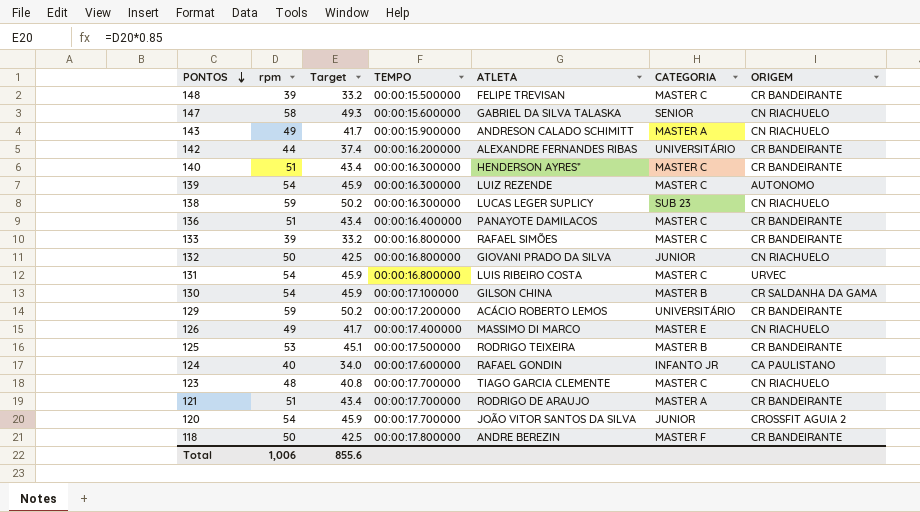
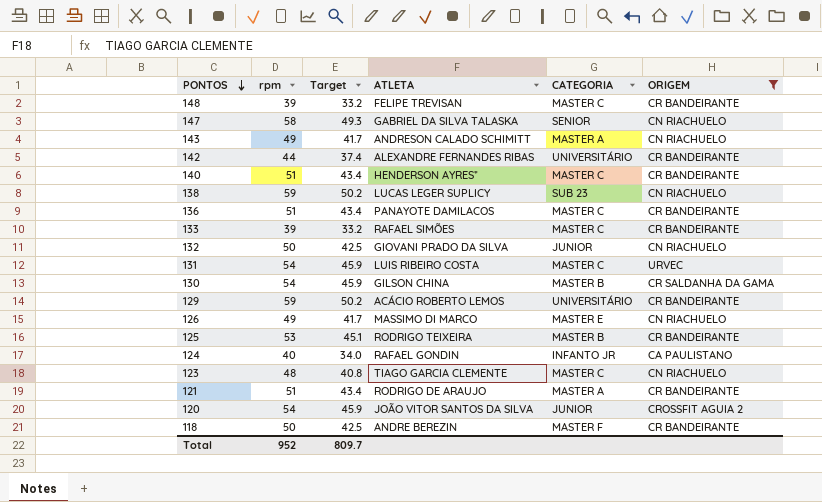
filter: none -> ORIGEM != AUTONOMO
column TEMPO | position: 4 -> none
Total | rpm: 1,006 -> 952
Total | Target: 855.6 -> 809.7

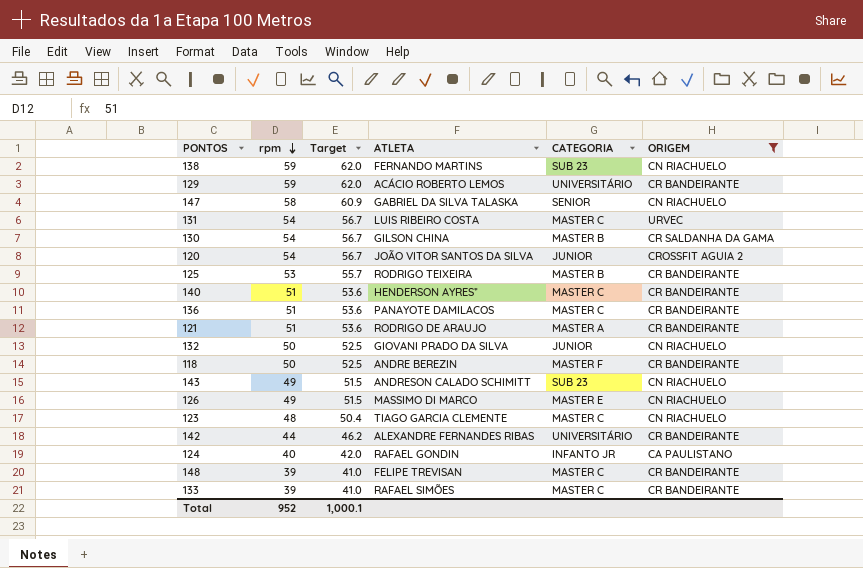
row order: PONTOS descending -> rpm descending
column Target | formula: [rpm] * 0.85 -> [rpm] * 1.05
138 | ATLETA: LUCAS LEGER SUPLICY -> FERNANDO MARTINS
143 | CATEGORIA: MASTER A -> SUB 23
Total | Target: 809.7 -> 1,000.1

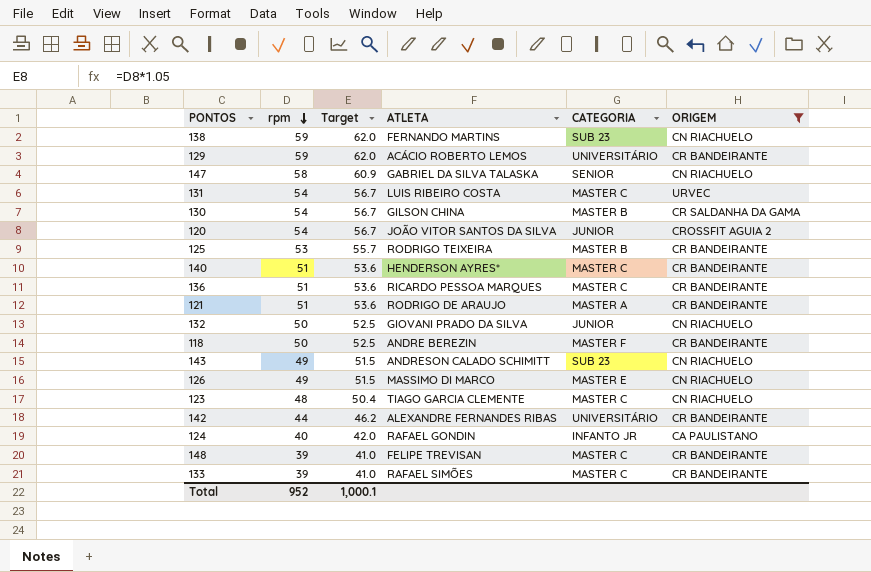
136 | ATLETA: PANAYOTE DAMILACOS -> RICARDO PESSOA MARQUES

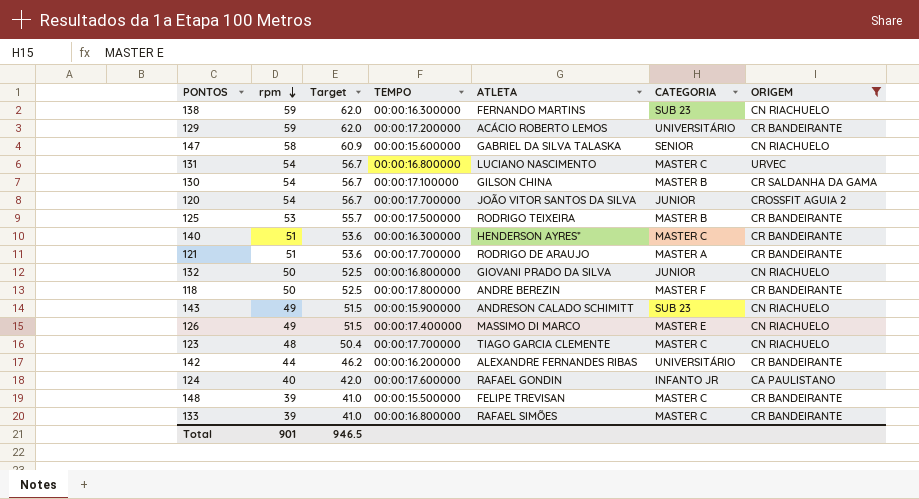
column TEMPO | position: none -> 4
row 136: 51 | 53.6 | RICARDO PESSOA MARQUES | MASTER C | CR BANDEIRANTE -> none
131 | ATLETA: LUIS RIBEIRO COSTA -> LUCIANO NASCIMENTO
Total | rpm: 952 -> 901
Total | Target: 1,000.1 -> 946.5

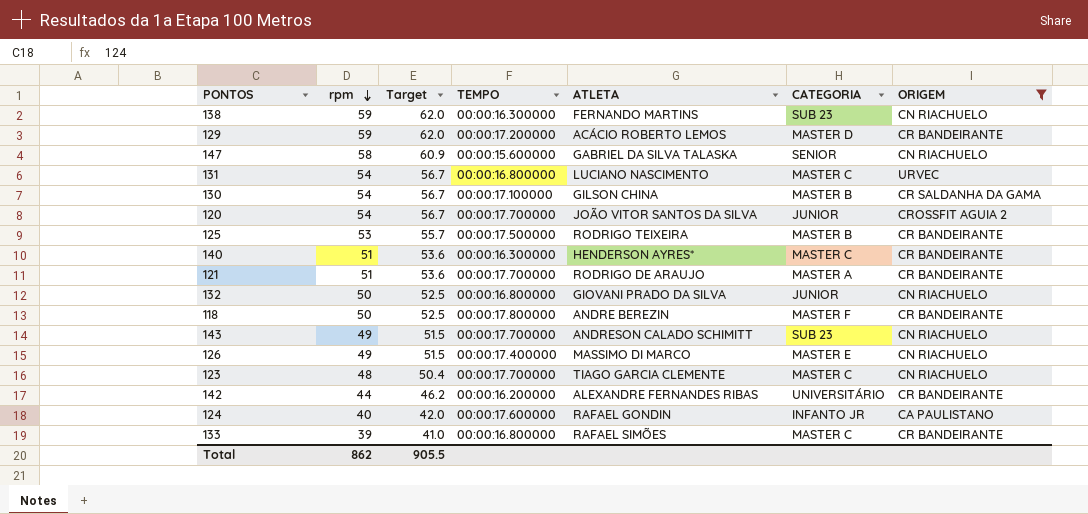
row 148: 39 | 41.0 | 00:00:15.500000 | FELIPE TREVISAN | MASTER C | CR BANDEIRANTE -> none
129 | CATEGORIA: UNIVERSITÁRIO -> MASTER D
143 | TEMPO: 00:00:15.900000 -> 00:00:17.700000
Total | rpm: 901 -> 862
Total | Target: 946.5 -> 905.5

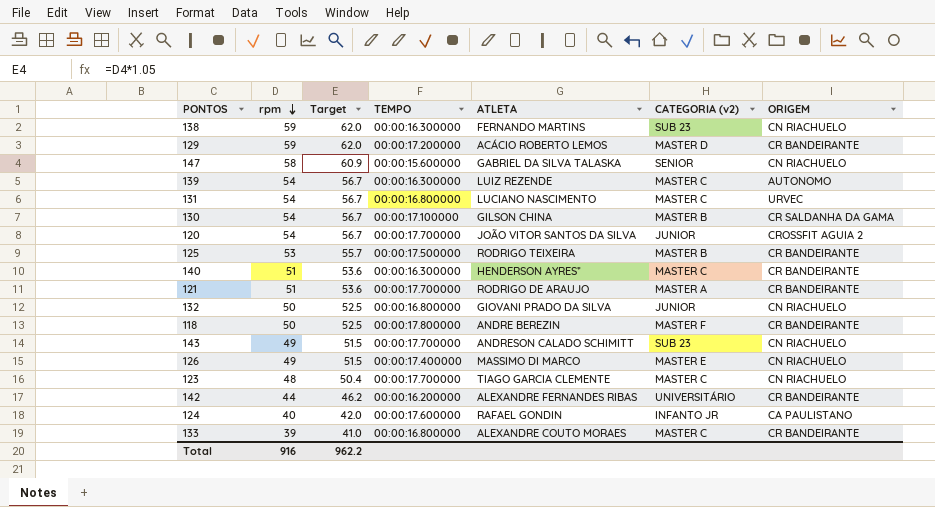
filter: ORIGEM != AUTONOMO -> none
column name: CATEGORIA -> CATEGORIA (v2)
133 | ATLETA: RAFAEL SIMÕES -> ALEXANDRE COUTO MORAES
Total | rpm: 862 -> 916
Total | Target: 905.5 -> 962.2

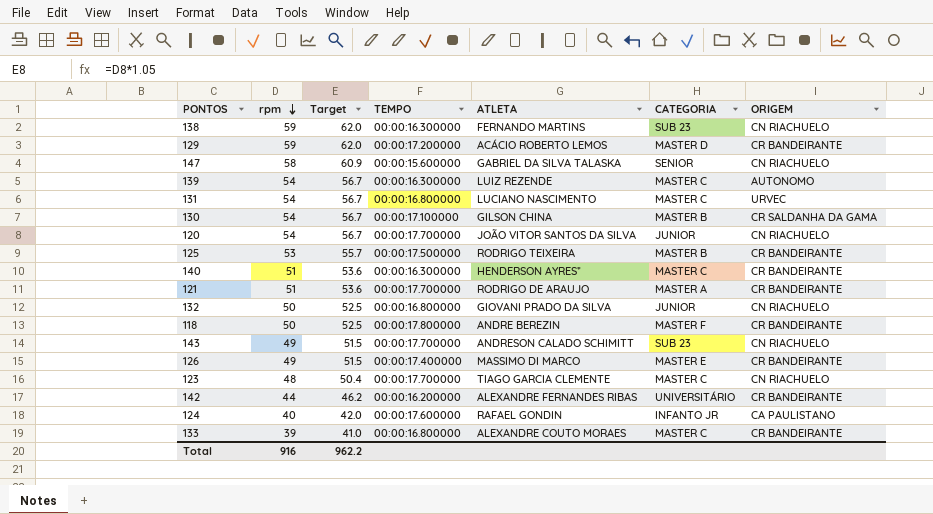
column name: CATEGORIA (v2) -> CATEGORIA
120 | ORIGEM: CROSSFIT AGUIA 2 -> CN RIACHUELO
126 | ORIGEM: CN RIACHUELO -> CR BANDEIRANTE

